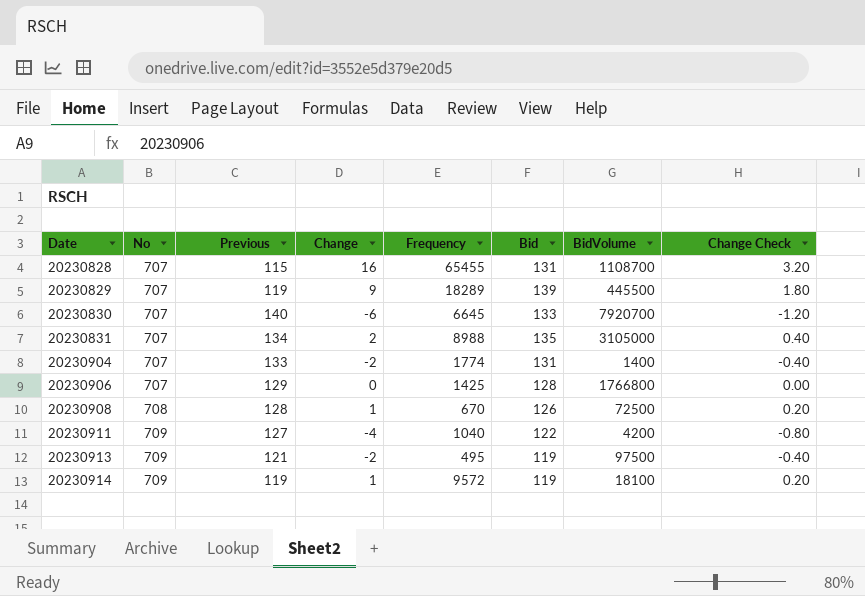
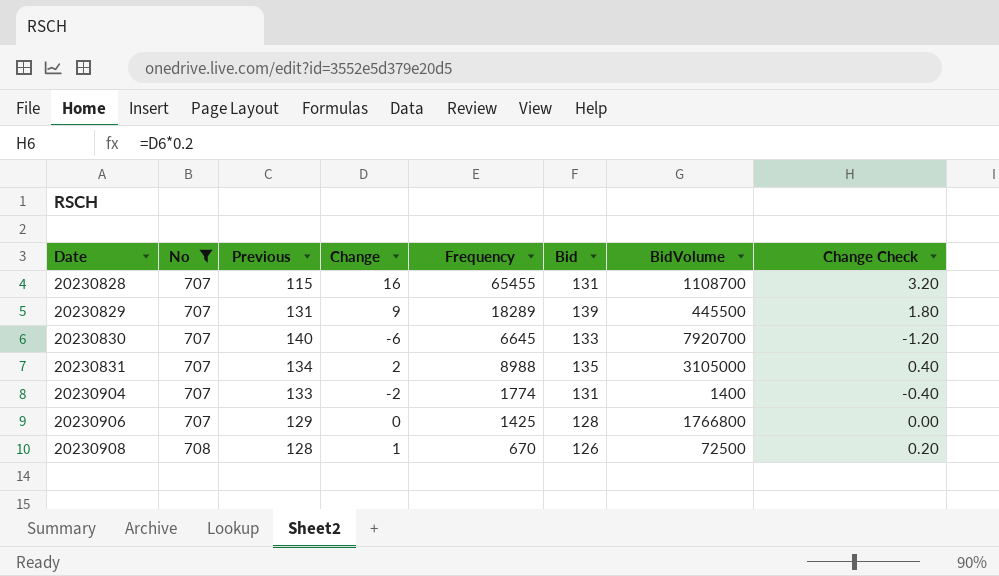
filter: none -> No != 709
20230829 | Previous: 119 -> 131

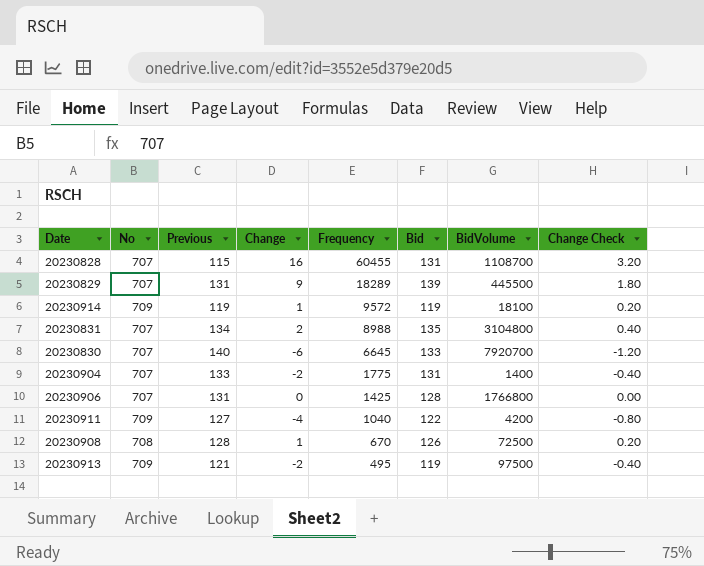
filter: No != 709 -> none
row order: Date ascending -> Frequency descending
20230828 | Frequency: 65455 -> 60455
20230831 | BidVolume: 3105000 -> 3104800
20230904 | Frequency: 1774 -> 1775
20230906 | Previous: 129 -> 131

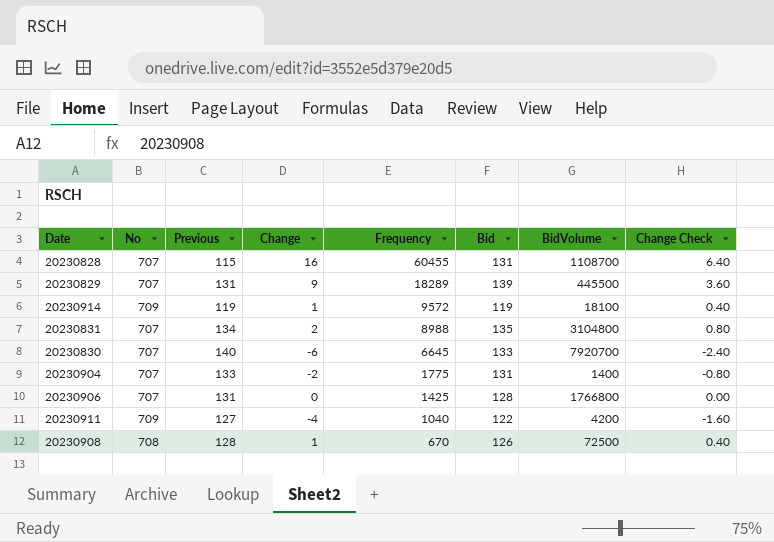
column Change Check | formula: [Change] * 0.2 -> [Change] * 0.4
row 20230913: 709 | 121 | -2 | 495 | 119 | 97500 | -0.40 -> none

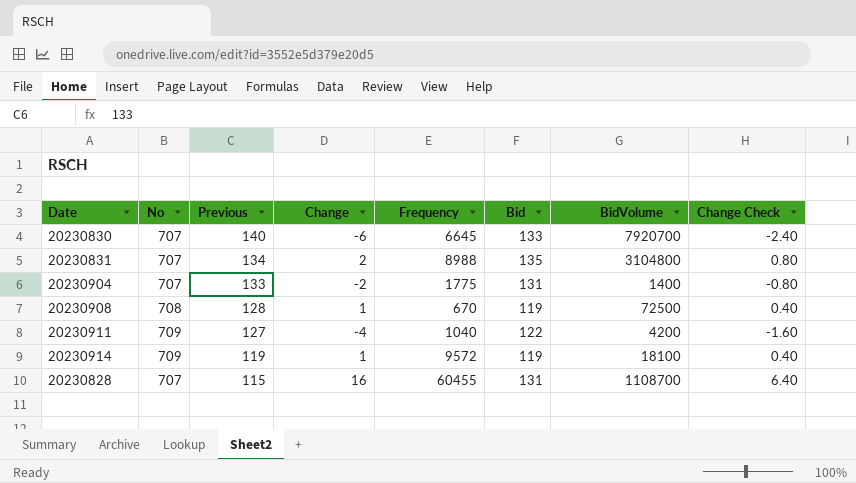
row order: Frequency descending -> Previous descending
row 20230829: 707 | 131 | 9 | 18289 | 139 | 445500 | 3.60 -> none
row 20230906: 707 | 131 | 0 | 1425 | 128 | 1766800 | 0.00 -> none
20230908 | Bid: 126 -> 119

